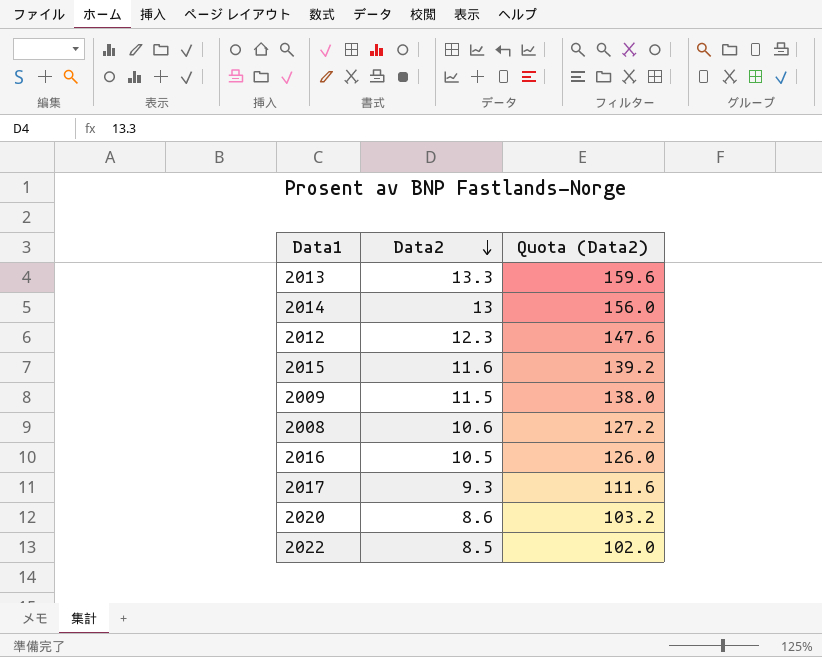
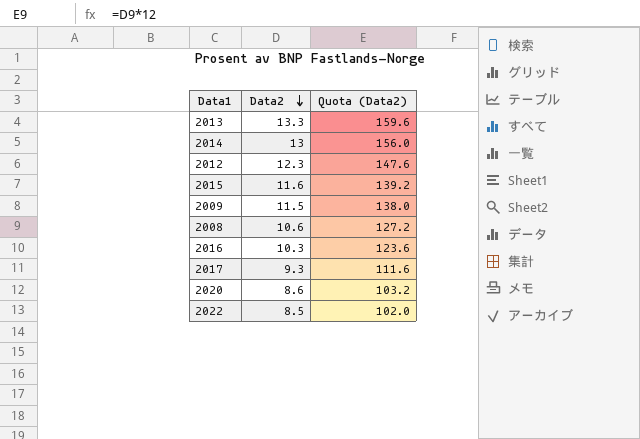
2016 | Data2: 10.5 -> 10.3
2016 | Quota (Data2): 126.0 -> 123.6

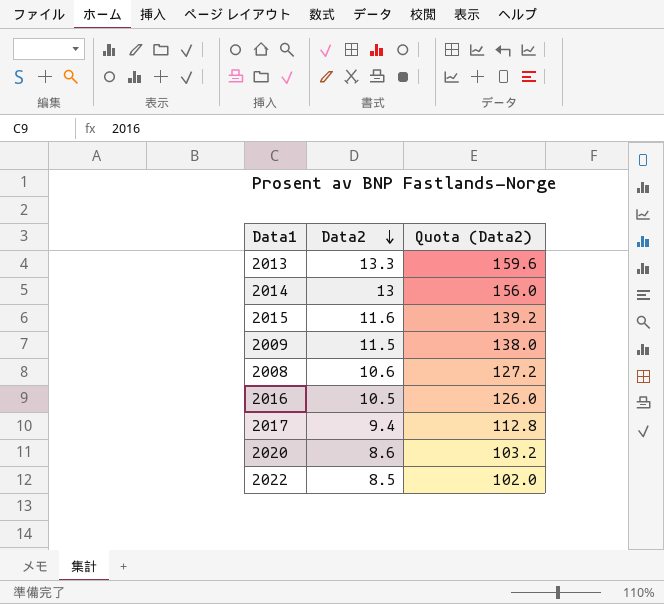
row 2012: 12.3 | 147.6 -> none
2016 | Data2: 10.3 -> 10.5
2016 | Quota (Data2): 123.6 -> 126.0
2017 | Data2: 9.3 -> 9.4
2017 | Quota (Data2): 111.6 -> 112.8

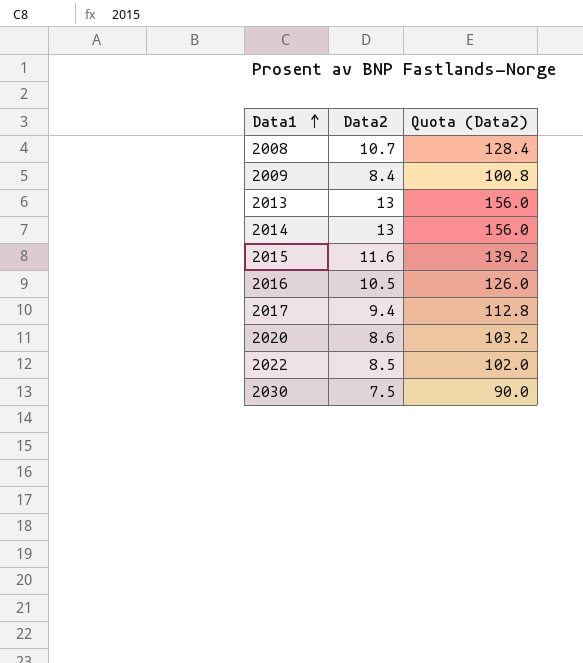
row order: Data2 descending -> Data1 ascending
2008 | Data2: 10.6 -> 10.7
2008 | Quota (Data2): 127.2 -> 128.4
2009 | Data2: 11.5 -> 8.4
2009 | Quota (Data2): 138.0 -> 100.8
2013 | Data2: 13.3 -> 13
2013 | Quota (Data2): 159.6 -> 156.0
row 2030: none -> 7.5 | 90.0

